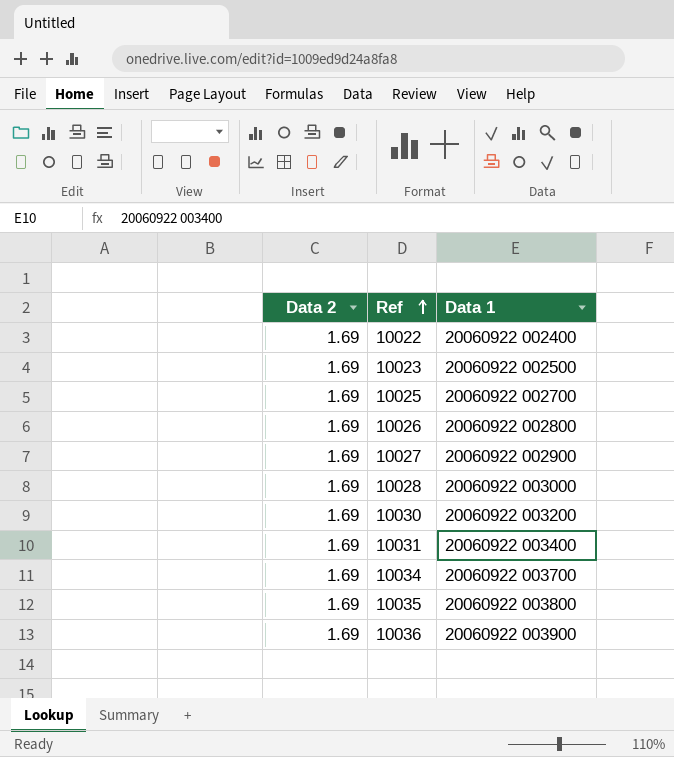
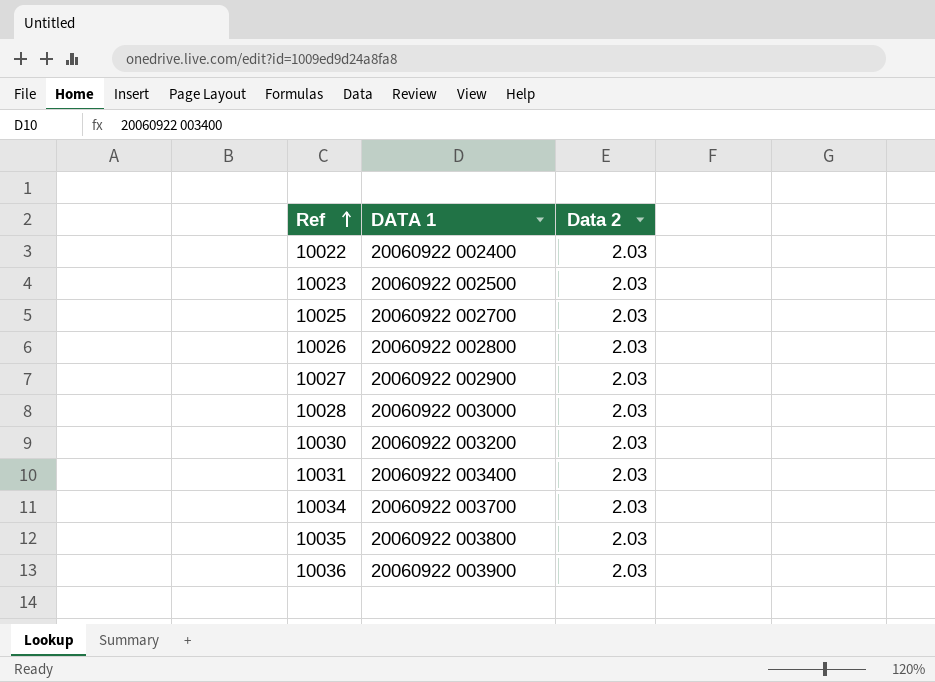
column name: Data 1 -> DATA 1
column Data 2 | position: 1 -> 3
10022 | Data 2: 1.69 -> 2.03
10023 | Data 2: 1.69 -> 2.03
10025 | Data 2: 1.69 -> 2.03
10026 | Data 2: 1.69 -> 2.03
10027 | Data 2: 1.69 -> 2.03
10028 | Data 2: 1.69 -> 2.03
10030 | Data 2: 1.69 -> 2.03
10031 | Data 2: 1.69 -> 2.03
10034 | Data 2: 1.69 -> 2.03
10035 | Data 2: 1.69 -> 2.03
10036 | Data 2: 1.69 -> 2.03

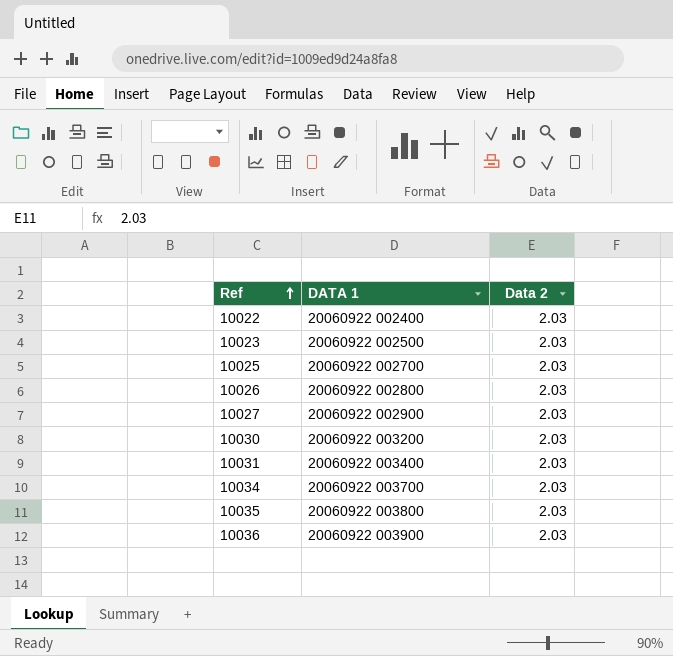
row 10028: 20060922 003000 | 2.03 -> none

